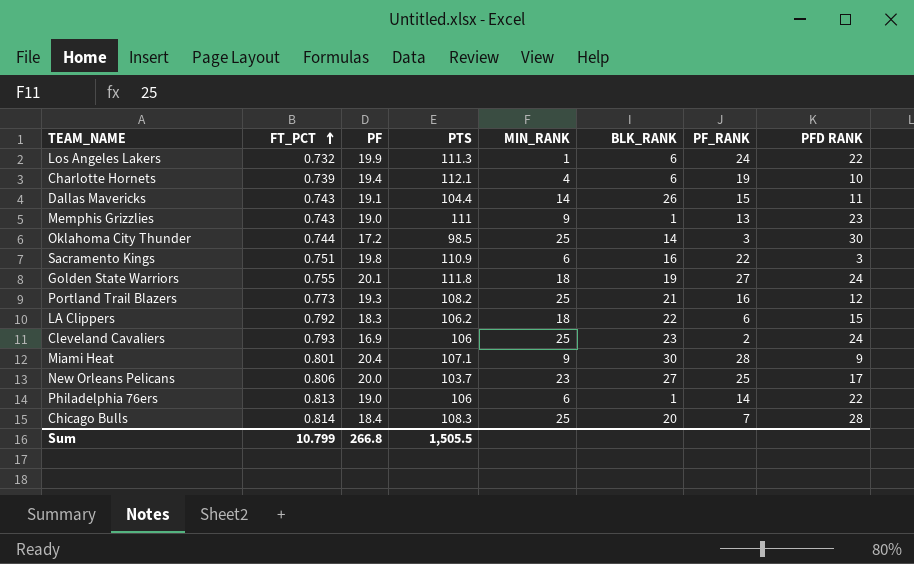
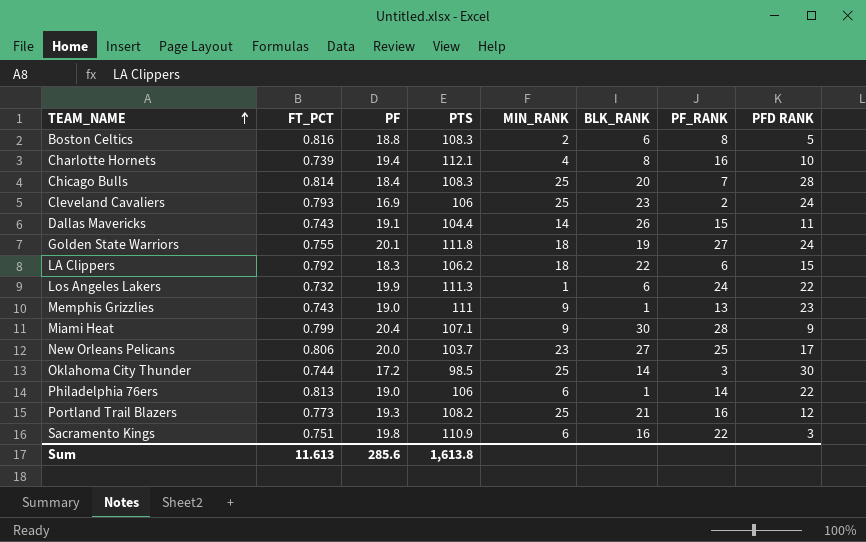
row order: FT_PCT ascending -> TEAM_NAME ascending
row Boston Celtics: none -> 0.816 | 18.8 | 108.3 | 2 | 6 | 8 | 5
Charlotte Hornets | BLK_RANK: 6 -> 8
Charlotte Hornets | PF_RANK: 19 -> 16
Miami Heat | FT_PCT: 0.801 -> 0.799
Sum | FT_PCT: 10.799 -> 11.613
Sum | PF: 266.8 -> 285.6
Sum | PTS: 1,505.5 -> 1,613.8

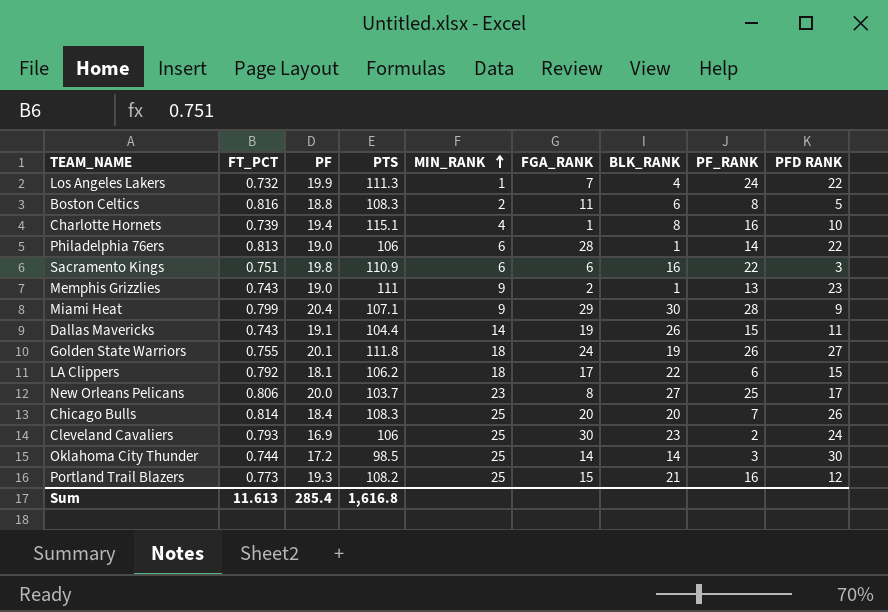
row order: TEAM_NAME ascending -> MIN_RANK ascending
column FGA_RANK | position: none -> 6
Los Angeles Lakers | BLK_RANK: 6 -> 4
Charlotte Hornets | PTS: 112.1 -> 115.1
Golden State Warriors | PF_RANK: 27 -> 26
Golden State Warriors | PFD RANK: 24 -> 27
LA Clippers | PF: 18.3 -> 18.1
Chicago Bulls | PFD RANK: 28 -> 26
Sum | PF: 285.6 -> 285.4
Sum | PTS: 1,613.8 -> 1,616.8

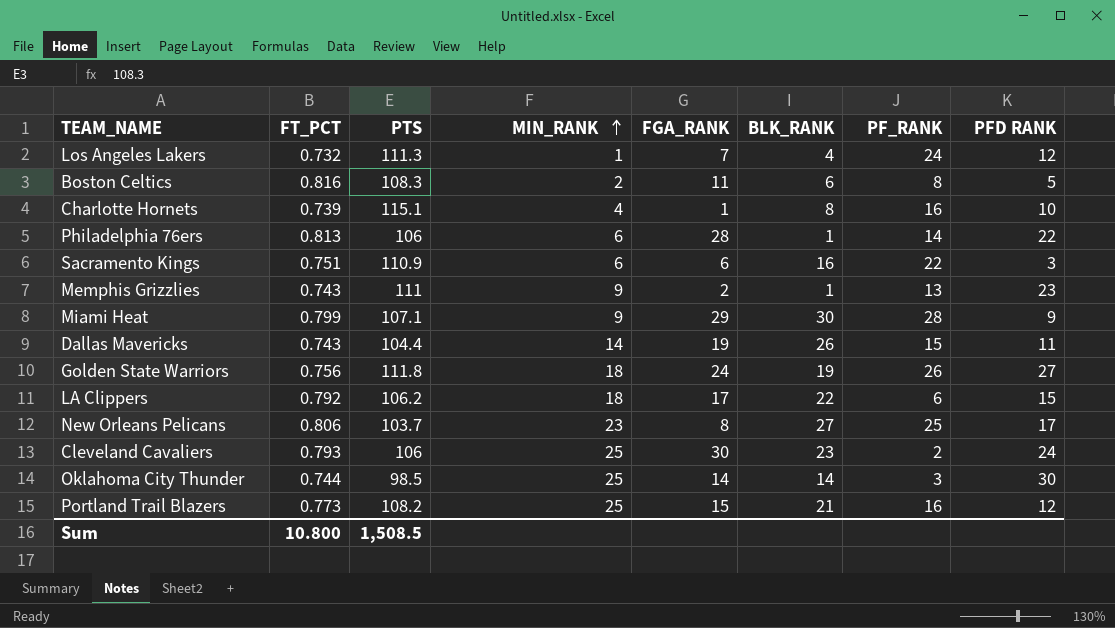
column PF | position: 3 -> none
row Chicago Bulls: 0.814 | 18.4 | 108.3 | 25 | 20 | 20 | 7 | 26 -> none
Los Angeles Lakers | PFD RANK: 22 -> 12
Golden State Warriors | FT_PCT: 0.755 -> 0.756
Sum | FT_PCT: 11.613 -> 10.800
Sum | PTS: 1,616.8 -> 1,508.5

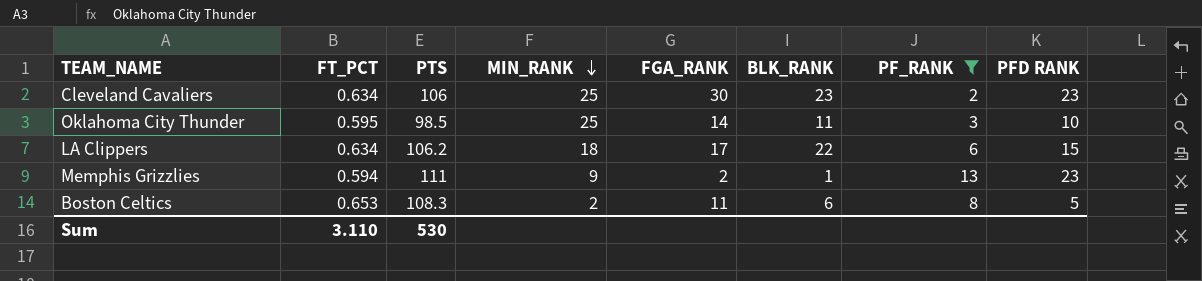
filter: none -> PF_RANK <= 13
row order: MIN_RANK ascending -> MIN_RANK descending
Cleveland Cavaliers | FT_PCT: 0.793 -> 0.634
Cleveland Cavaliers | PFD RANK: 24 -> 23
Oklahoma City Thunder | FT_PCT: 0.744 -> 0.595
Oklahoma City Thunder | BLK_RANK: 14 -> 11
Oklahoma City Thunder | PFD RANK: 30 -> 10
LA Clippers | FT_PCT: 0.792 -> 0.634
Memphis Grizzlies | FT_PCT: 0.743 -> 0.594
Boston Celtics | FT_PCT: 0.816 -> 0.653
Sum | FT_PCT: 10.800 -> 3.110
Sum | PTS: 1,508.5 -> 530

